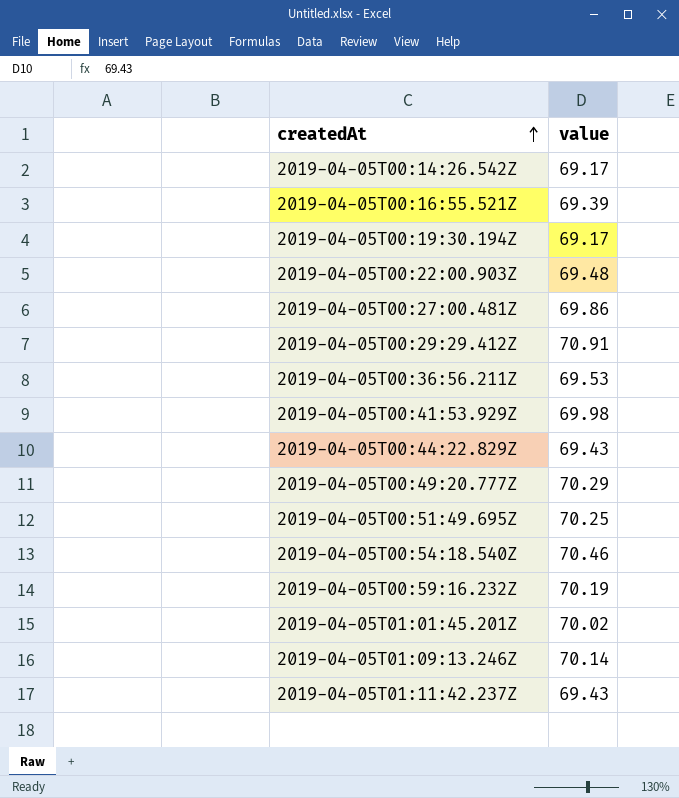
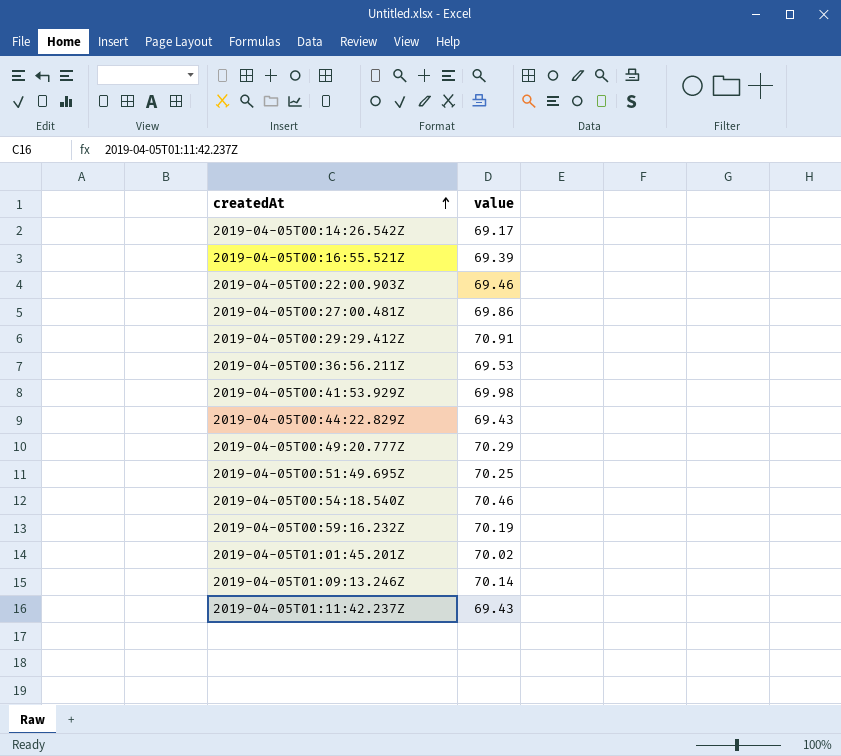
row 2019-04-05T00:19:30.194Z: 69.17 -> none
2019-04-05T00:22:00.903Z | value: 69.48 -> 69.46

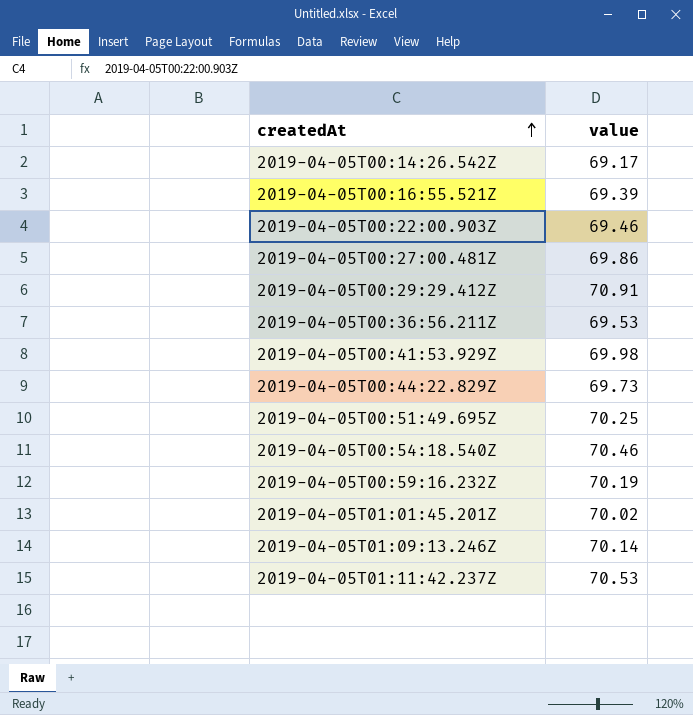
row 2019-04-05T00:49:20.777Z: 70.29 -> none
2019-04-05T00:44:22.829Z | value: 69.43 -> 69.73
2019-04-05T01:11:42.237Z | value: 69.43 -> 70.53

